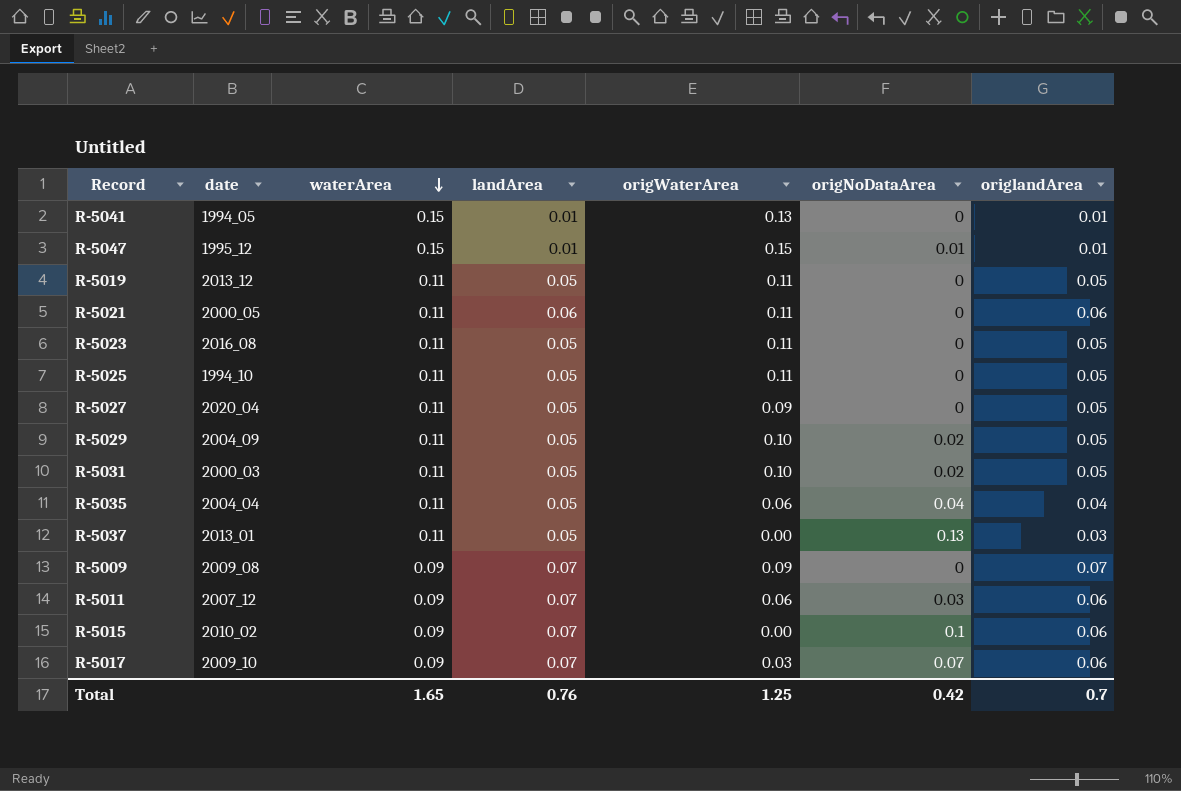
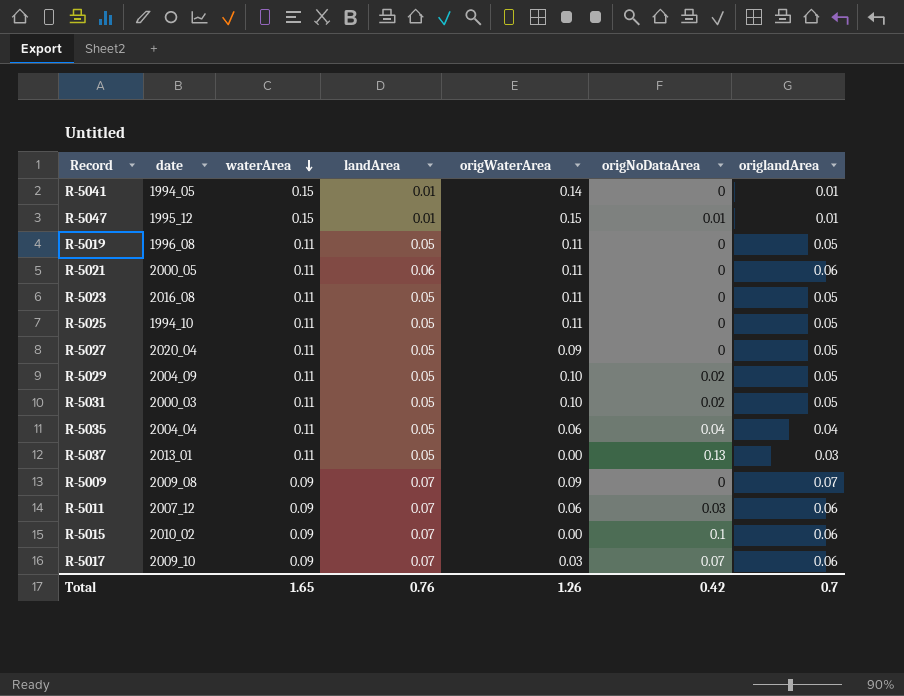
R-5041 | origWaterArea: 0.13 -> 0.14
R-5019 | date: 2013_12 -> 1996_08
Total | origWaterArea: 1.25 -> 1.26

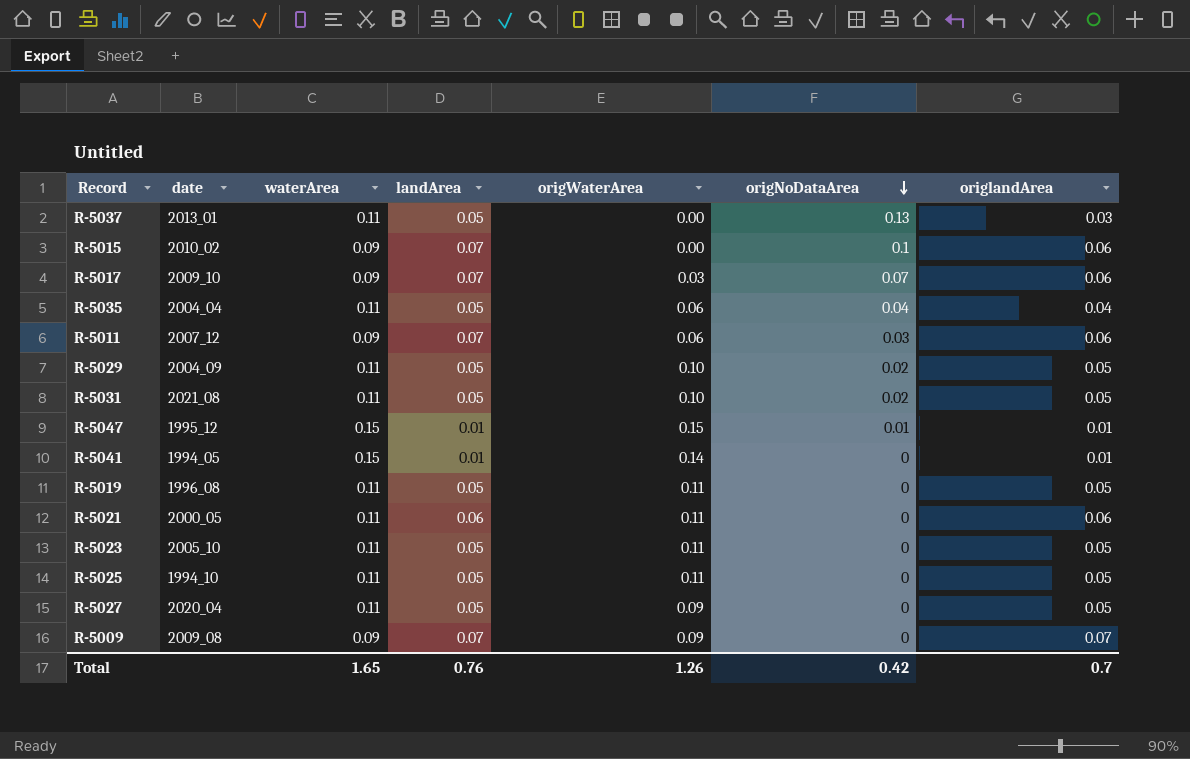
row order: waterArea descending -> origNoDataArea descending
R-5031 | date: 2000_03 -> 2021_08
R-5023 | date: 2016_08 -> 2005_10

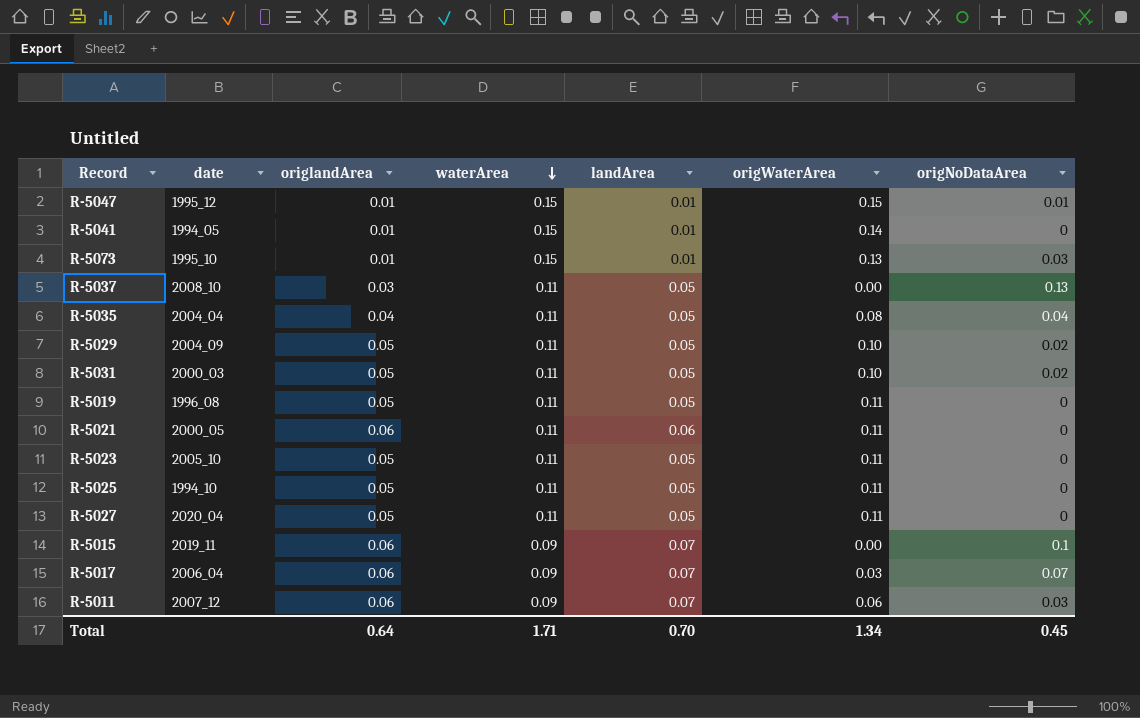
row order: origNoDataArea descending -> waterArea descending
column origlandArea | position: 7 -> 3
row R-5009: 2009_08 | 0.09 | 0.07 | 0.09 | 0 | 0.07 -> none
row R-5073: none -> 1995_10 | 0.01 | 0.15 | 0.01 | 0.13 | 0.03
R-5037 | date: 2013_01 -> 2008_10
R-5035 | origWaterArea: 0.06 -> 0.08
R-5031 | date: 2021_08 -> 2000_03
R-5027 | origWaterArea: 0.09 -> 0.11
R-5015 | date: 2010_02 -> 2019_11
R-5017 | date: 2009_10 -> 2006_04
Total | origlandArea: 0.7 -> 0.64
Total | waterArea: 1.65 -> 1.71
Total | landArea: 0.76 -> 0.70
Total | origWaterArea: 1.26 -> 1.34
Total | origNoDataArea: 0.42 -> 0.45

